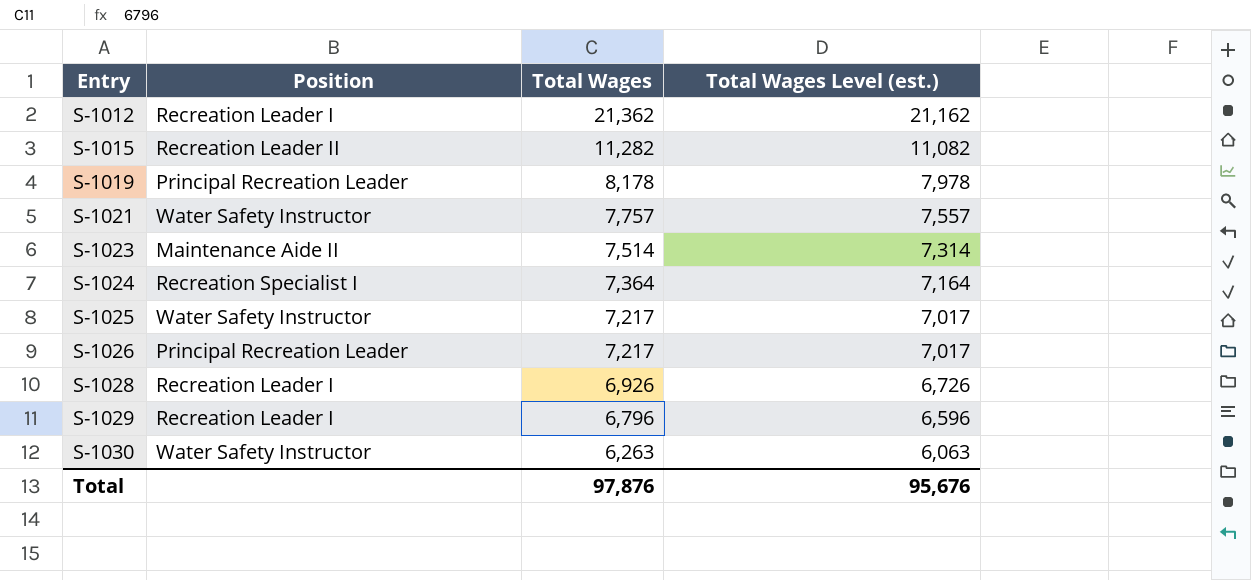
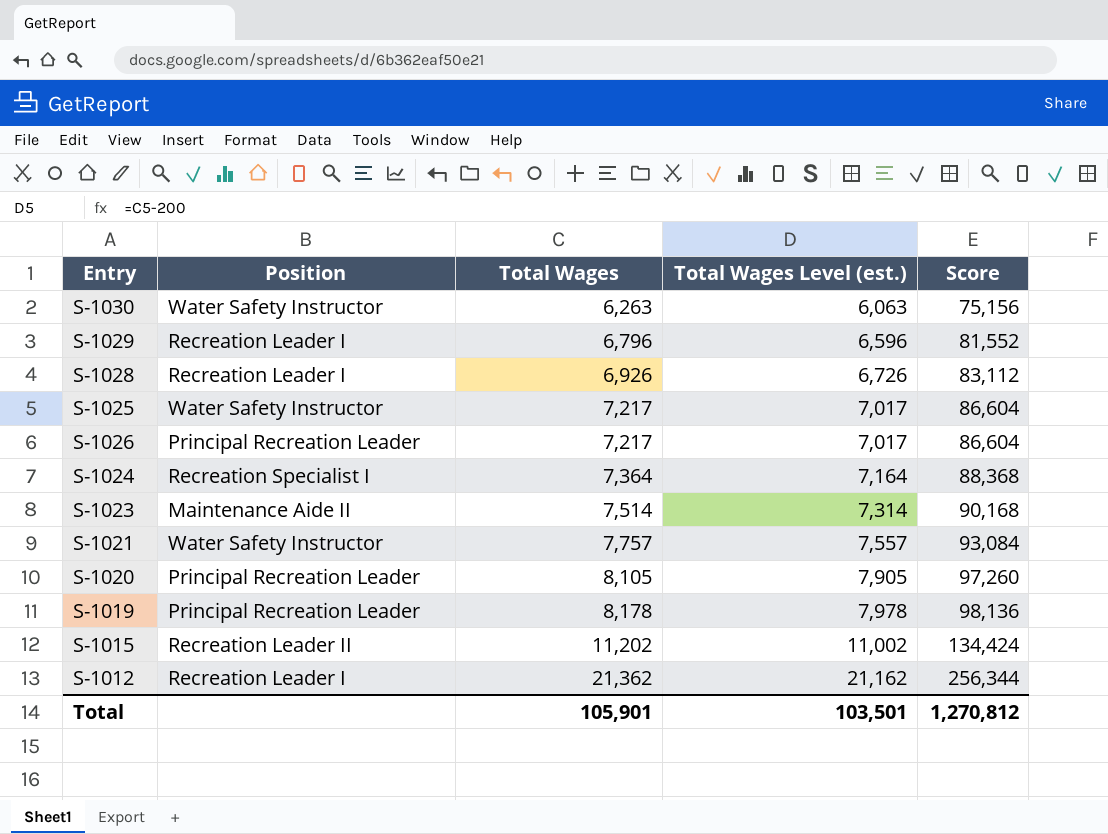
row order: Entry ascending -> Total Wages ascending
column Score | formula: none -> [Total Wages] * 12
row S-1020: none -> Principal Recreation Leader | 8,105 | 7,905 | 97,260
S-1015 | Total Wages: 11,282 -> 11,202
S-1015 | Total Wages Level (est.): 11,082 -> 11,002
Total | Total Wages: 97,876 -> 105,901
Total | Total Wages Level (est.): 95,676 -> 103,501

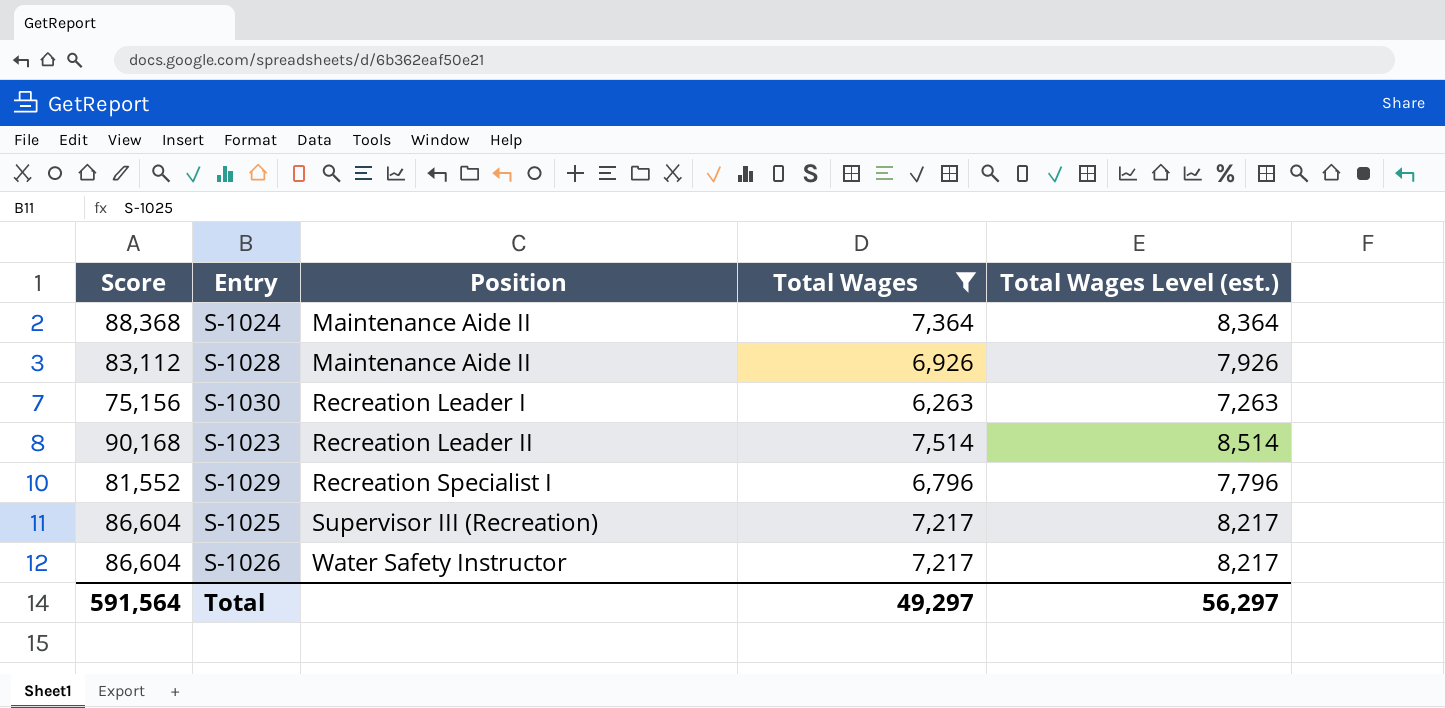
filter: none -> Total Wages <= 7,514
row order: Total Wages ascending -> Position ascending
column Score | position: 5 -> 1
column Total Wages Level (est.) | formula: [Total Wages] - 200 -> [Total Wages] + 1000
S-1024 | Position: Recreation Specialist I -> Maintenance Aide II
S-1028 | Position: Recreation Leader I -> Maintenance Aide II
S-1030 | Position: Water Safety Instructor -> Recreation Leader I
S-1023 | Position: Maintenance Aide II -> Recreation Leader II
S-1029 | Position: Recreation Leader I -> Recreation Specialist I
S-1025 | Position: Water Safety Instructor -> Supervisor III (Recreation)
S-1026 | Position: Principal Recreation Leader -> Water Safety Instructor
Total | Score: 1,270,812 -> 591,564
Total | Total Wages: 105,901 -> 49,297
Total | Total Wages Level (est.): 103,501 -> 56,297

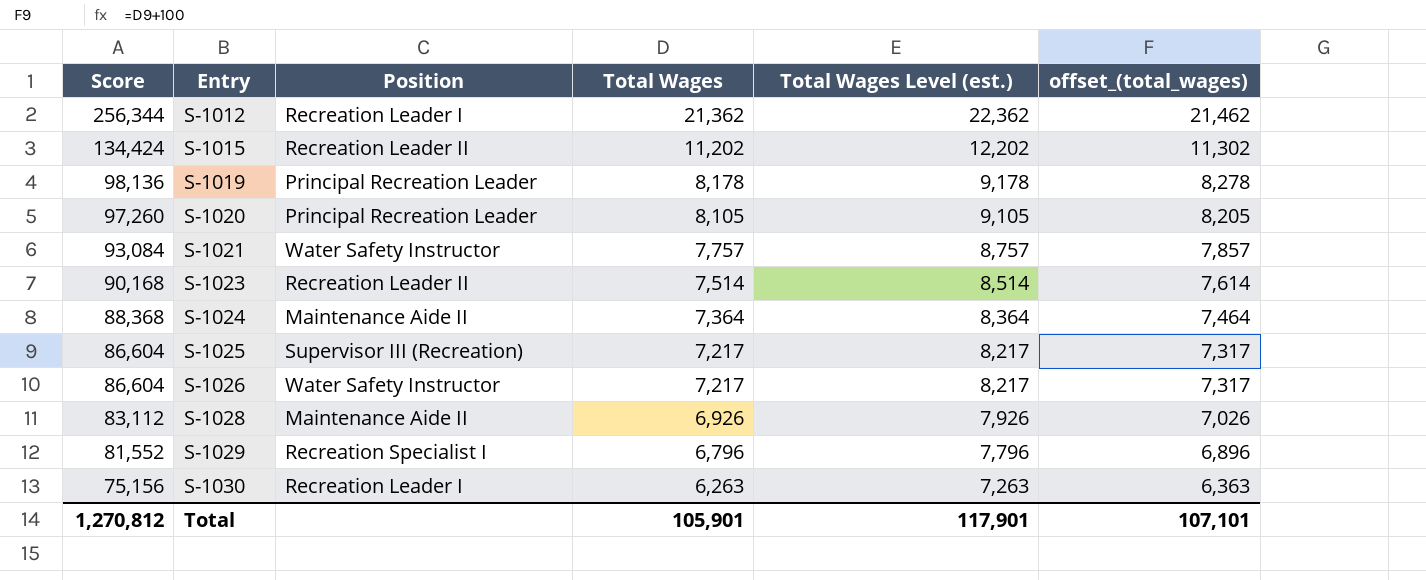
filter: Total Wages <= 7,514 -> none
row order: Position ascending -> Score descending
column offset_(total_wages) | formula: none -> [Total Wages] + 100
Total | Score: 591,564 -> 1,270,812
Total | Total Wages: 49,297 -> 105,901
Total | Total Wages Level (est.): 56,297 -> 117,901

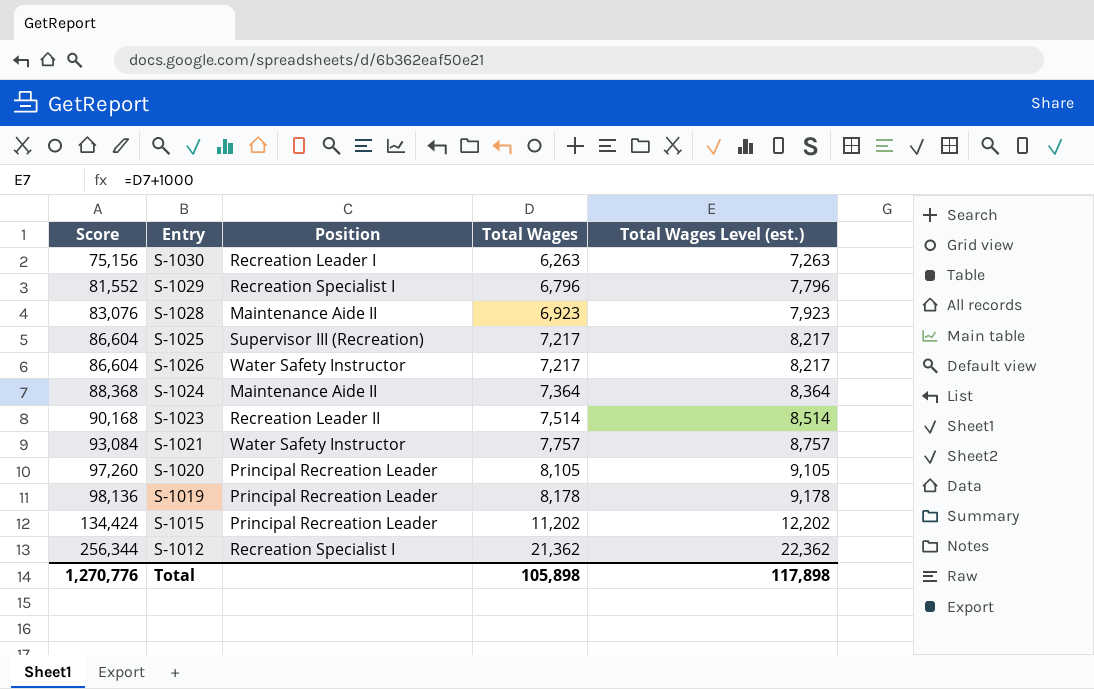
row order: Score descending -> Score ascending
column offset_(total_wages) | formula: [Total Wages] + 100 -> none
S-1028 | Score: 83,112 -> 83,076
S-1028 | Total Wages: 6,926 -> 6,923
S-1028 | Total Wages Level (est.): 7,926 -> 7,923
S-1015 | Position: Recreation Leader II -> Principal Recreation Leader
S-1012 | Position: Recreation Leader I -> Recreation Specialist I
Total | Score: 1,270,812 -> 1,270,776
Total | Total Wages: 105,901 -> 105,898
Total | Total Wages Level (est.): 117,901 -> 117,898

